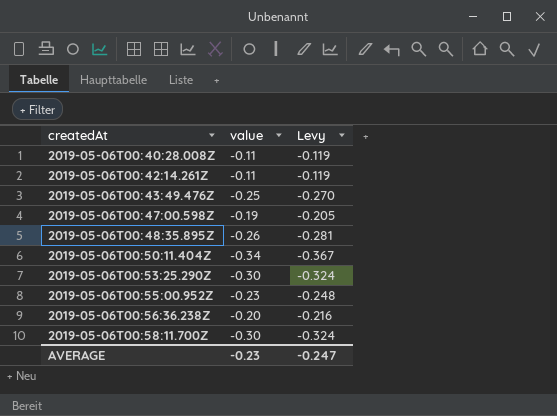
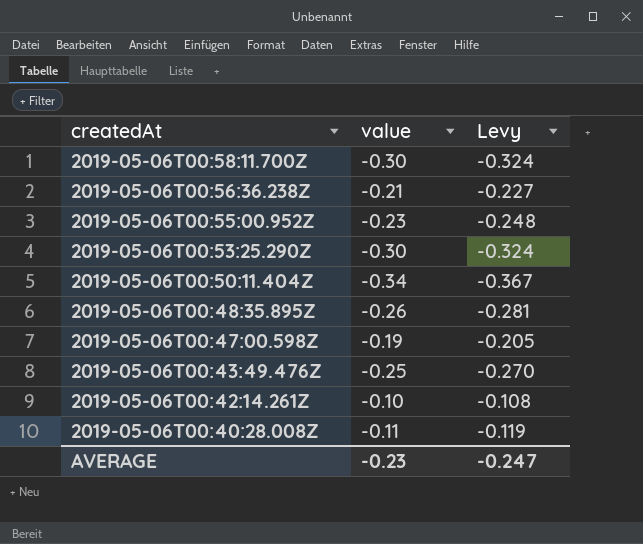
row order: createdAt ascending -> createdAt descending
2019-05-06T00:56:36.238Z | value: -0.20 -> -0.21
2019-05-06T00:56:36.238Z | Levy: -0.216 -> -0.227
2019-05-06T00:42:14.261Z | value: -0.11 -> -0.10
2019-05-06T00:42:14.261Z | Levy: -0.119 -> -0.108

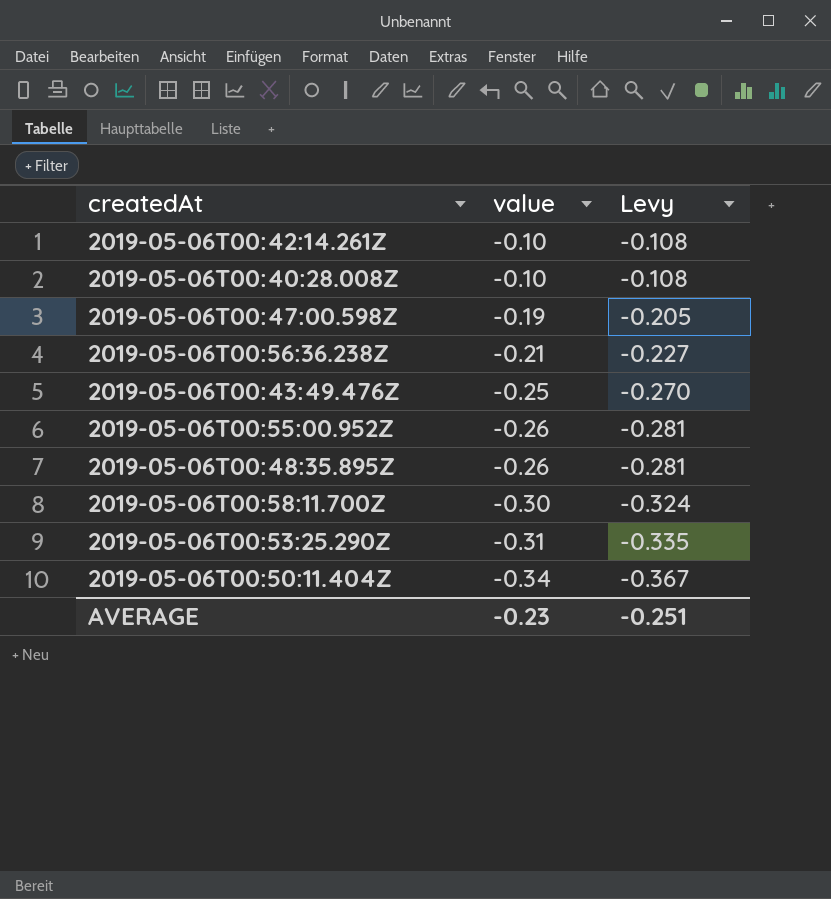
row order: createdAt descending -> value descending
2019-05-06T00:40:28.008Z | value: -0.11 -> -0.10
2019-05-06T00:40:28.008Z | Levy: -0.119 -> -0.108
2019-05-06T00:55:00.952Z | value: -0.23 -> -0.26
2019-05-06T00:55:00.952Z | Levy: -0.248 -> -0.281
2019-05-06T00:53:25.290Z | value: -0.30 -> -0.31
2019-05-06T00:53:25.290Z | Levy: -0.324 -> -0.335
AVERAGE | Levy: -0.247 -> -0.251

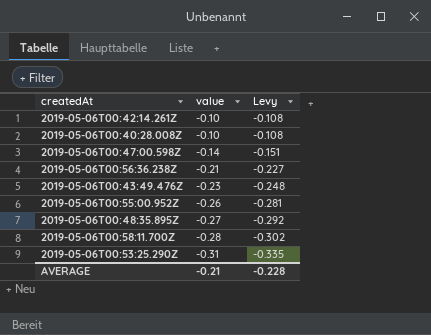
row 2019-05-06T00:50:11.404Z: -0.34 | -0.367 -> none
2019-05-06T00:47:00.598Z | value: -0.19 -> -0.14
2019-05-06T00:47:00.598Z | Levy: -0.205 -> -0.151
2019-05-06T00:43:49.476Z | value: -0.25 -> -0.23
2019-05-06T00:43:49.476Z | Levy: -0.270 -> -0.248
2019-05-06T00:48:35.895Z | value: -0.26 -> -0.27
2019-05-06T00:48:35.895Z | Levy: -0.281 -> -0.292
2019-05-06T00:58:11.700Z | value: -0.30 -> -0.28
2019-05-06T00:58:11.700Z | Levy: -0.324 -> -0.302
AVERAGE | value: -0.23 -> -0.21
AVERAGE | Levy: -0.251 -> -0.228

